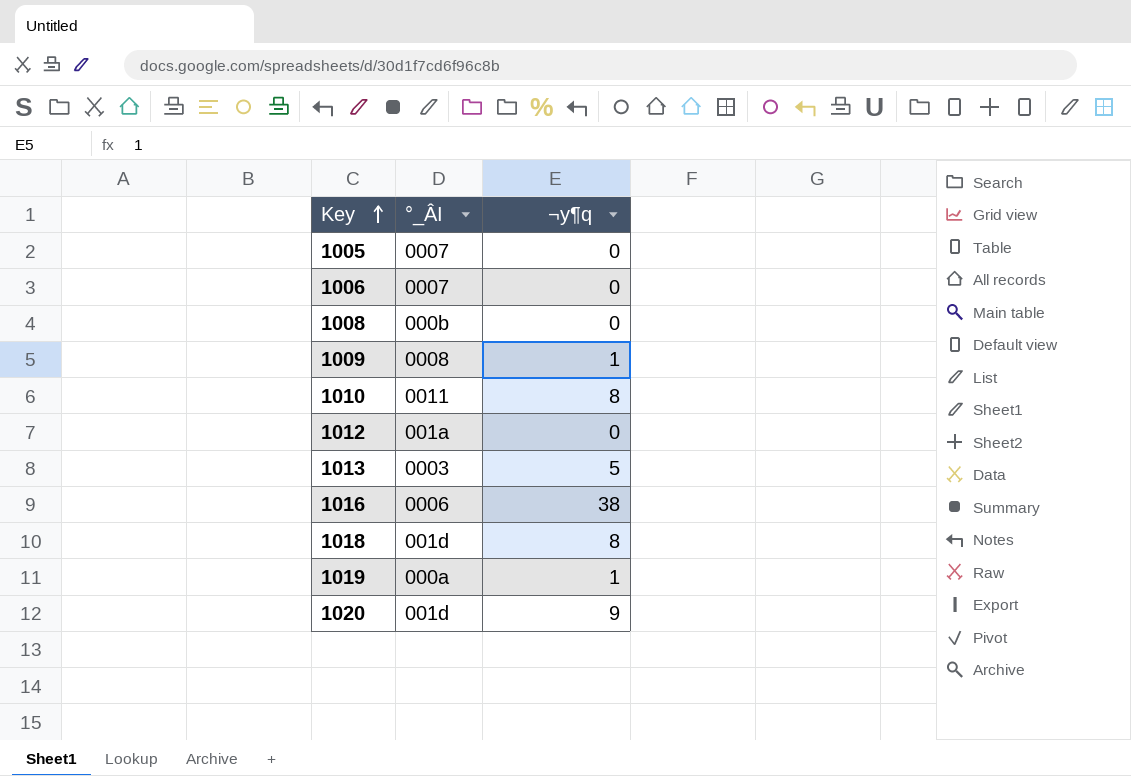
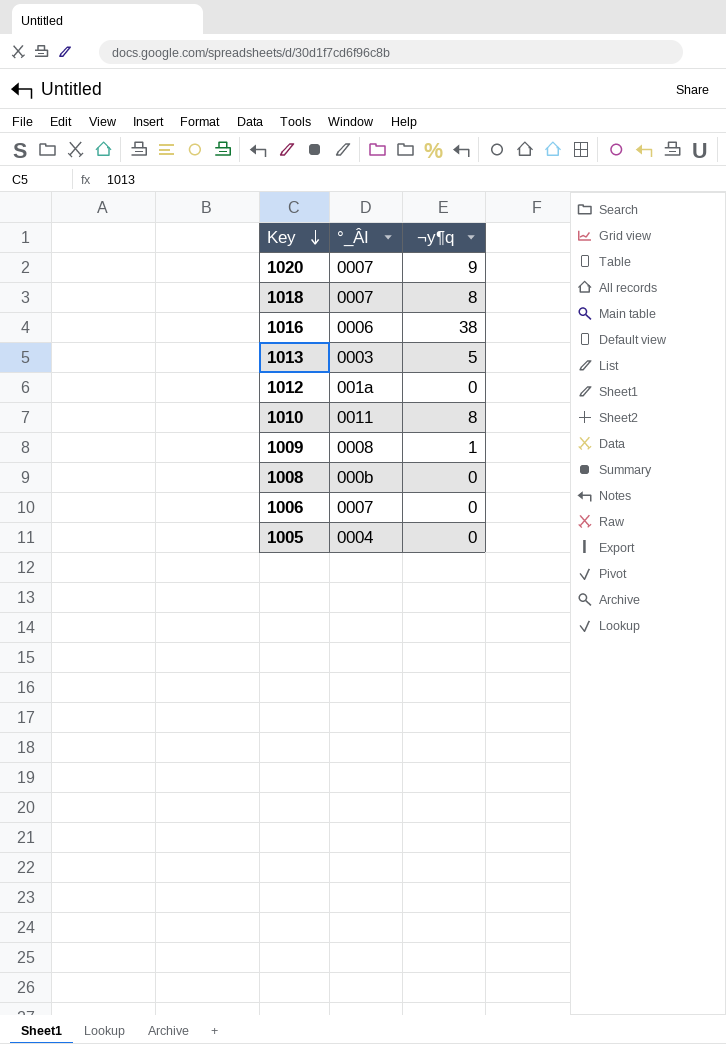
row order: Key ascending -> Key descending
row 1019: 000a | 1 -> none
1020 | °_ÂI: 001d -> 0007
1018 | °_ÂI: 001d -> 0007
1005 | °_ÂI: 0007 -> 0004

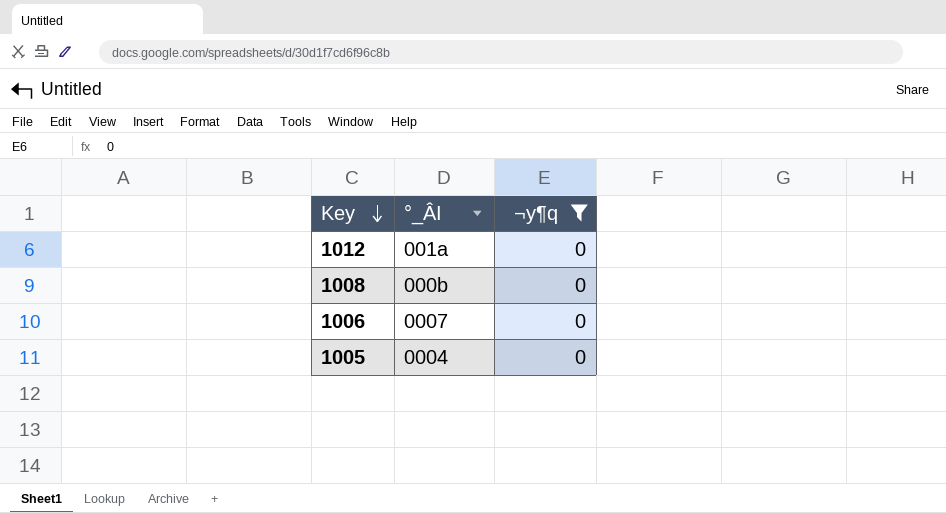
filter: none -> ¬y¶q = 0

